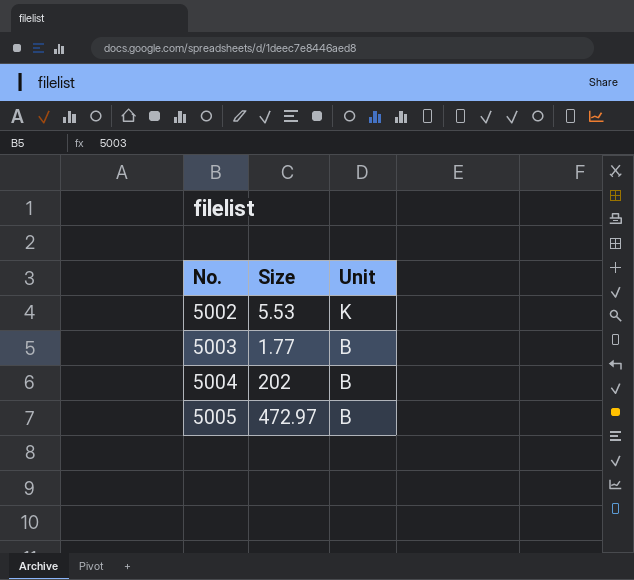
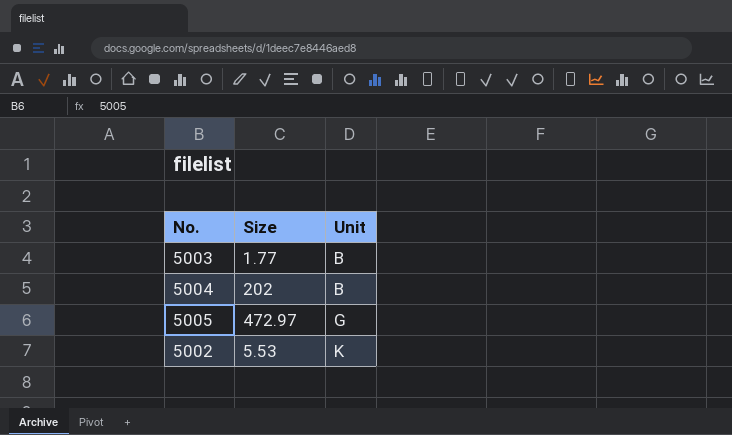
row order: No. ascending -> Unit ascending
5005 | Unit: B -> G

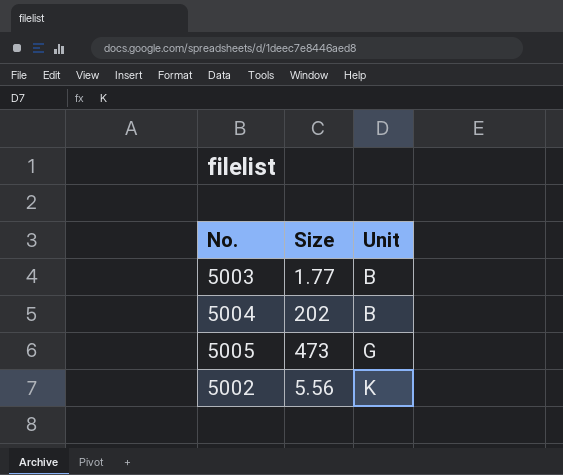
5005 | Size: 472.97 -> 473
5002 | Size: 5.53 -> 5.56

